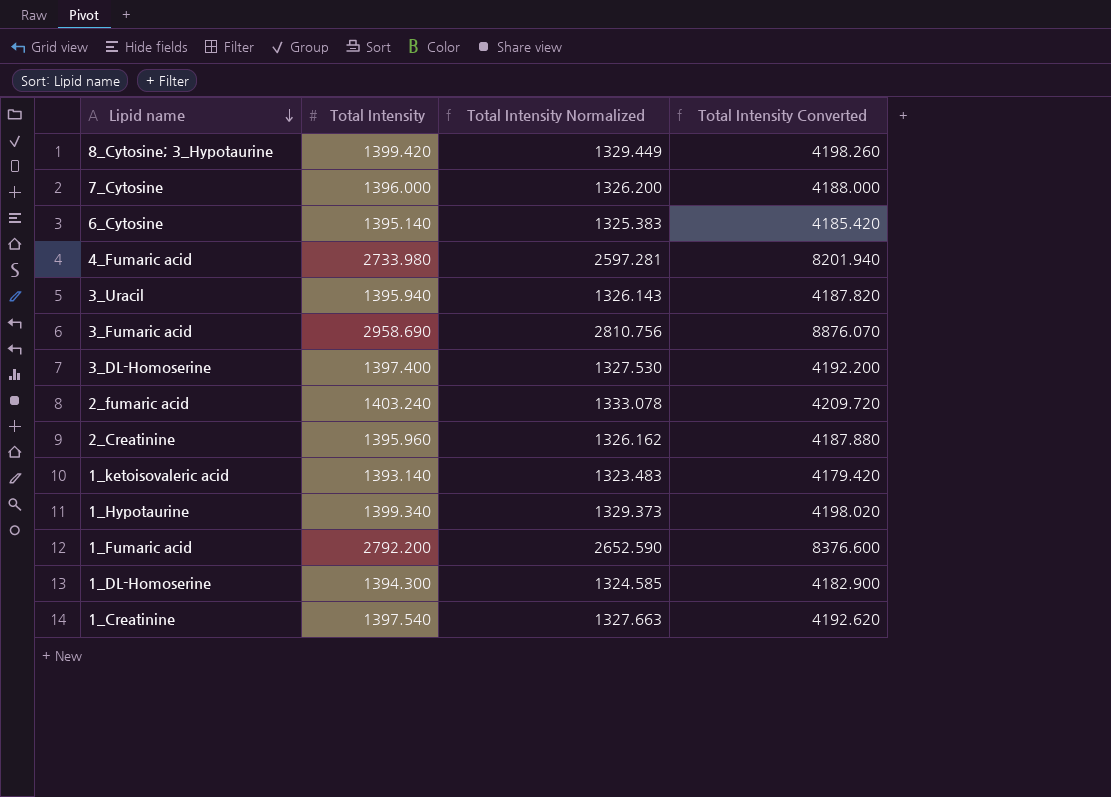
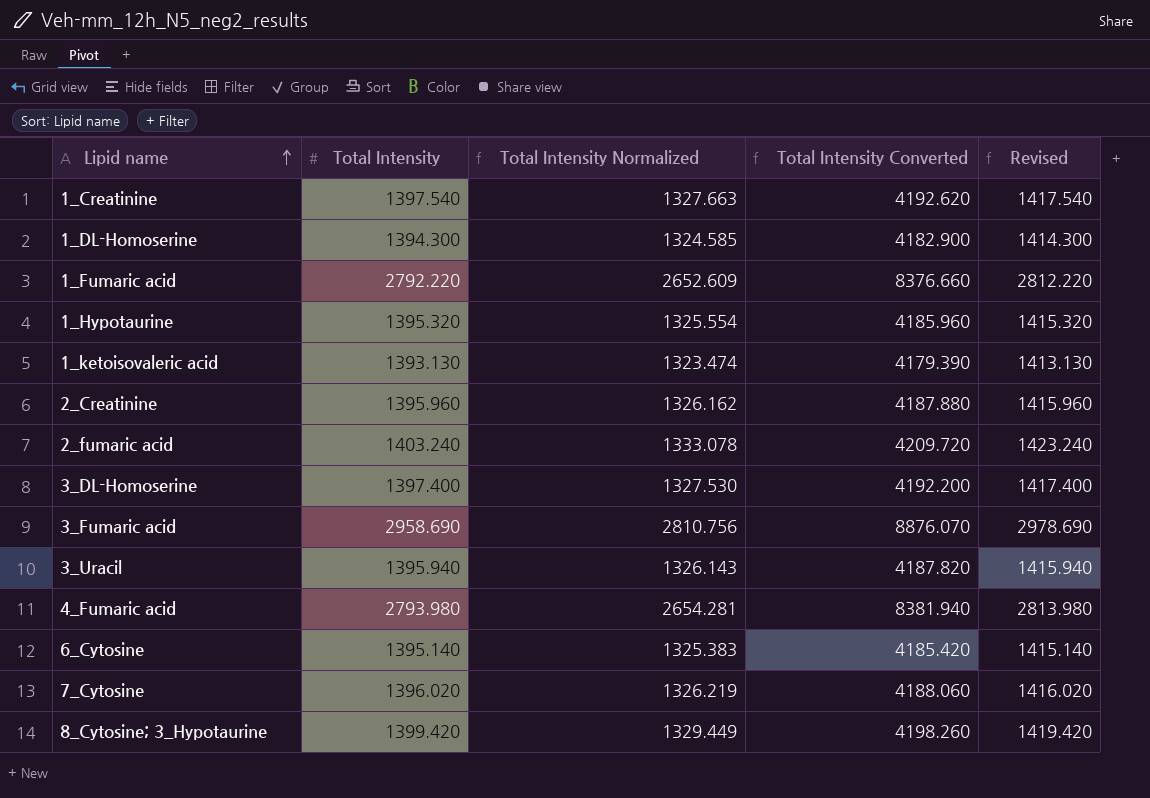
row order: Lipid name descending -> Lipid name ascending
column Revised | formula: none -> [Total Intensity] + 20
1_Fumaric acid | Total Intensity: 2792.200 -> 2792.220
1_Fumaric acid | Total Intensity Normalized: 2652.590 -> 2652.609
1_Fumaric acid | Total Intensity Converted: 8376.600 -> 8376.660
1_Hypotaurine | Total Intensity: 1399.340 -> 1395.320
1_Hypotaurine | Total Intensity Normalized: 1329.373 -> 1325.554
1_Hypotaurine | Total Intensity Converted: 4198.020 -> 4185.960
1_ketoisovaleric acid | Total Intensity: 1393.140 -> 1393.130
1_ketoisovaleric acid | Total Intensity Normalized: 1323.483 -> 1323.474
1_ketoisovaleric acid | Total Intensity Converted: 4179.420 -> 4179.390
4_Fumaric acid | Total Intensity: 2733.980 -> 2793.980
4_Fumaric acid | Total Intensity Normalized: 2597.281 -> 2654.281
4_Fumaric acid | Total Intensity Converted: 8201.940 -> 8381.940
7_Cytosine | Total Intensity: 1396.000 -> 1396.020
7_Cytosine | Total Intensity Normalized: 1326.200 -> 1326.219
7_Cytosine | Total Intensity Converted: 4188.000 -> 4188.060

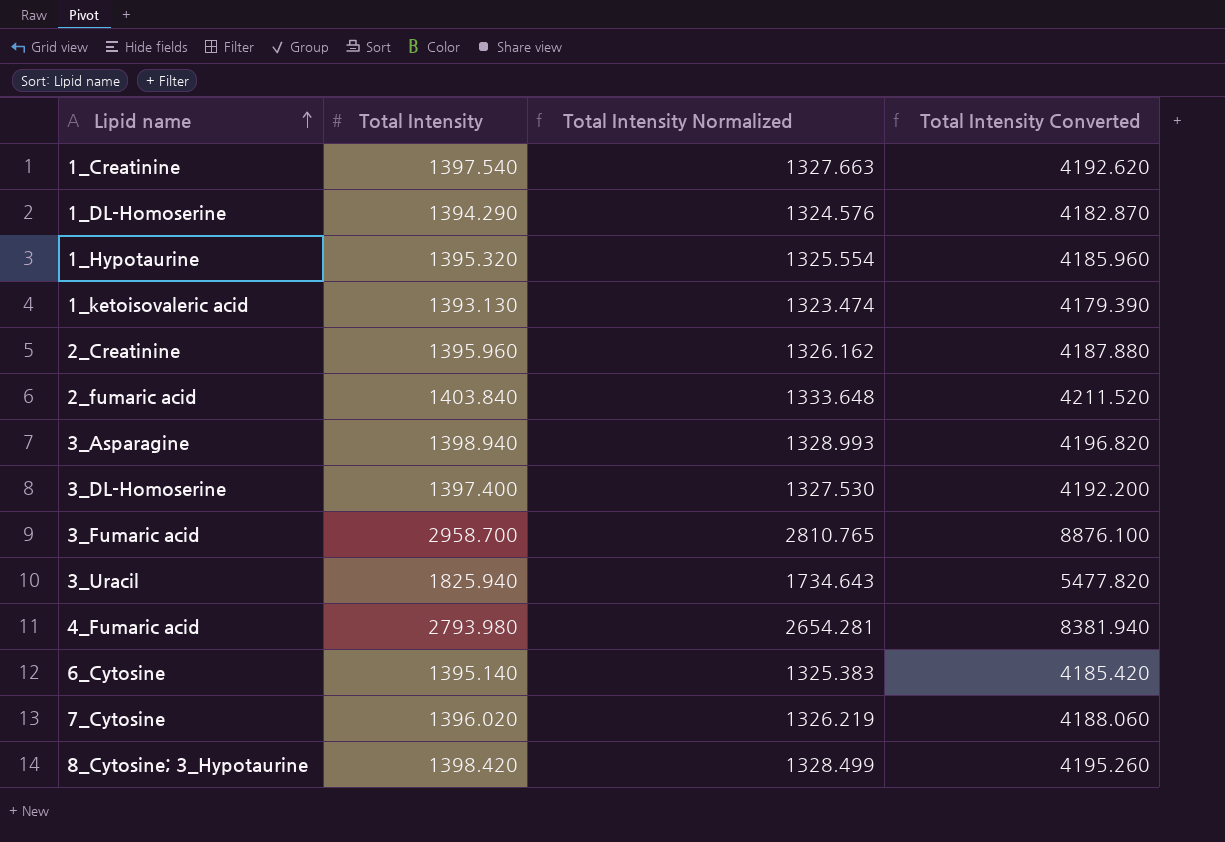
column Revised | formula: [Total Intensity] + 20 -> none
row 1_Fumaric acid: 2792.220 | 2652.609 | 8376.660 | 2812.220 -> none
1_DL-Homoserine | Total Intensity: 1394.300 -> 1394.290
1_DL-Homoserine | Total Intensity Normalized: 1324.585 -> 1324.576
1_DL-Homoserine | Total Intensity Converted: 4182.900 -> 4182.870
2_fumaric acid | Total Intensity: 1403.240 -> 1403.840
2_fumaric acid | Total Intensity Normalized: 1333.078 -> 1333.648
2_fumaric acid | Total Intensity Converted: 4209.720 -> 4211.520
row 3_Asparagine: none -> 1398.940 | 1328.993 | 4196.820
3_Fumaric acid | Total Intensity: 2958.690 -> 2958.700
3_Fumaric acid | Total Intensity Normalized: 2810.756 -> 2810.765
3_Fumaric acid | Total Intensity Converted: 8876.070 -> 8876.100
3_Uracil | Total Intensity: 1395.940 -> 1825.940
3_Uracil | Total Intensity Normalized: 1326.143 -> 1734.643
3_Uracil | Total Intensity Converted: 4187.820 -> 5477.820
8_Cytosine; 3_Hypotaurine | Total Intensity: 1399.420 -> 1398.420
8_Cytosine; 3_Hypotaurine | Total Intensity Normalized: 1329.449 -> 1328.499
8_Cytosine; 3_Hypotaurine | Total Intensity Converted: 4198.260 -> 4195.260

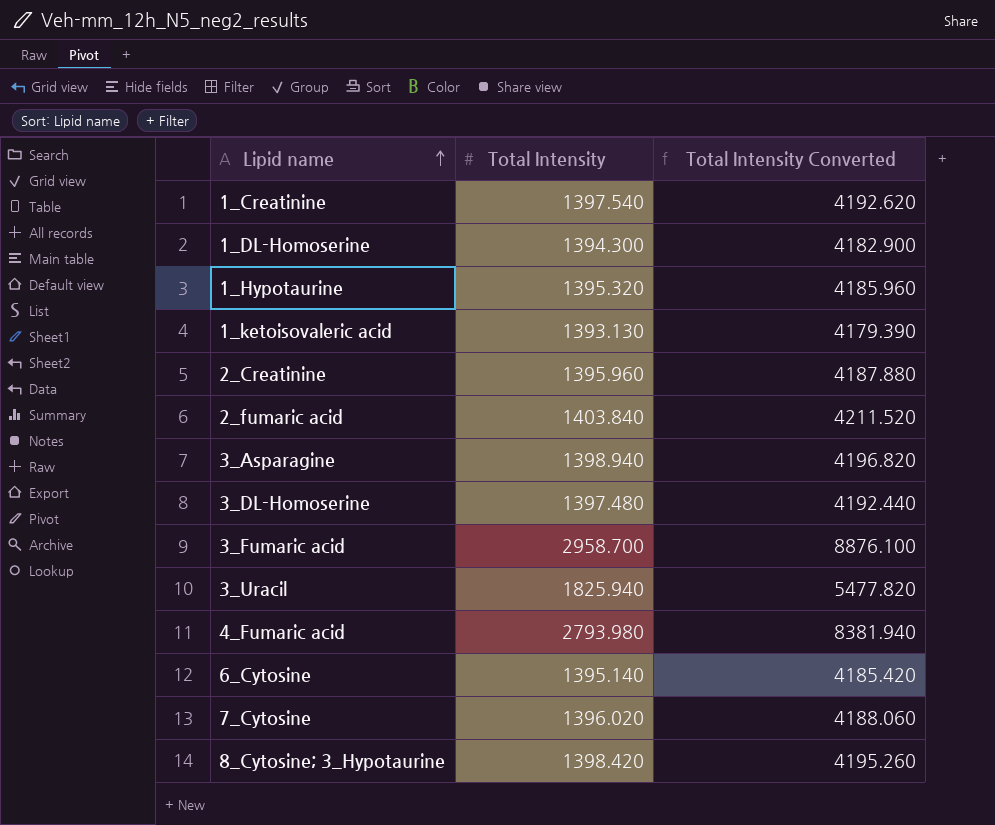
column Total Intensity Normalized | formula: [Total Intensity] * 0.95 -> none
1_DL-Homoserine | Total Intensity: 1394.290 -> 1394.300
1_DL-Homoserine | Total Intensity Converted: 4182.870 -> 4182.900
3_DL-Homoserine | Total Intensity: 1397.400 -> 1397.480
3_DL-Homoserine | Total Intensity Converted: 4192.200 -> 4192.440

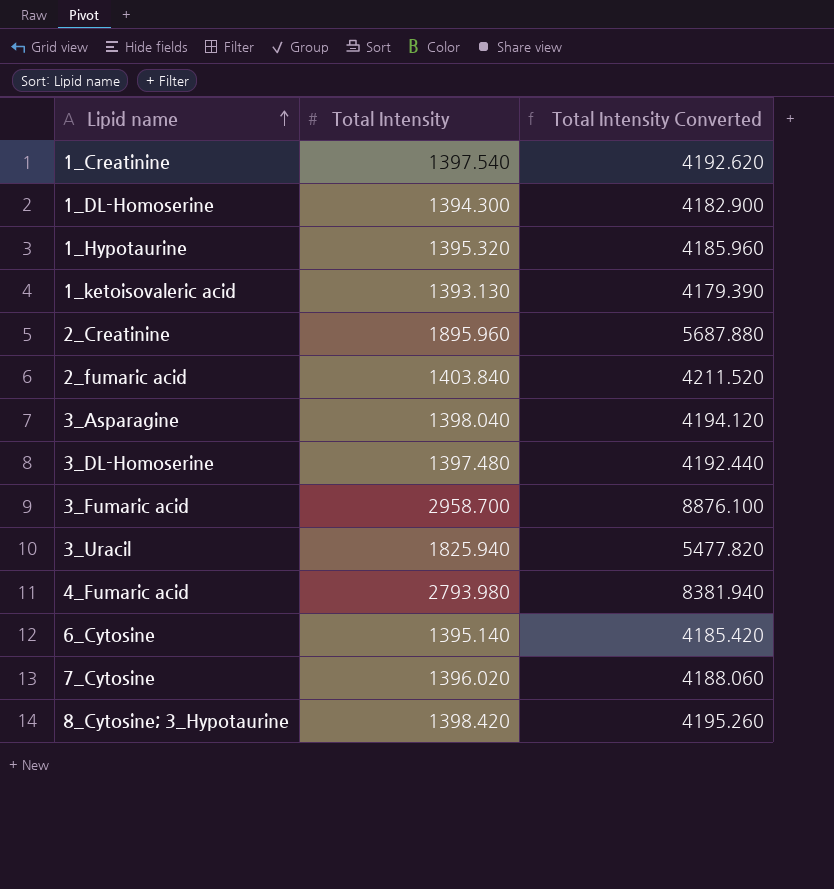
2_Creatinine | Total Intensity: 1395.960 -> 1895.960
2_Creatinine | Total Intensity Converted: 4187.880 -> 5687.880
3_Asparagine | Total Intensity: 1398.940 -> 1398.040
3_Asparagine | Total Intensity Converted: 4196.820 -> 4194.120

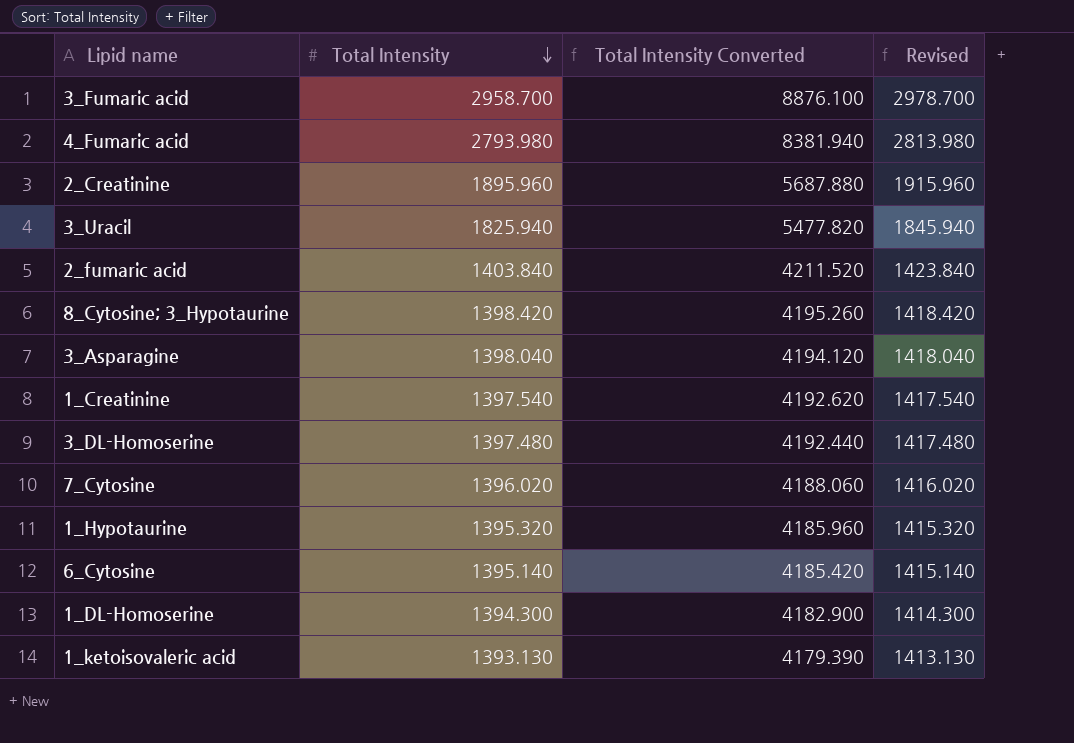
row order: Lipid name ascending -> Total Intensity descending
column Revised | formula: none -> [Total Intensity] + 20

